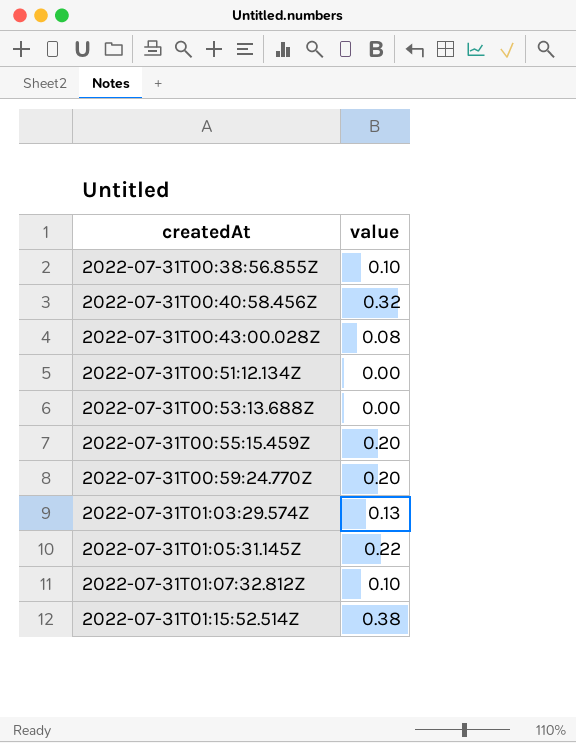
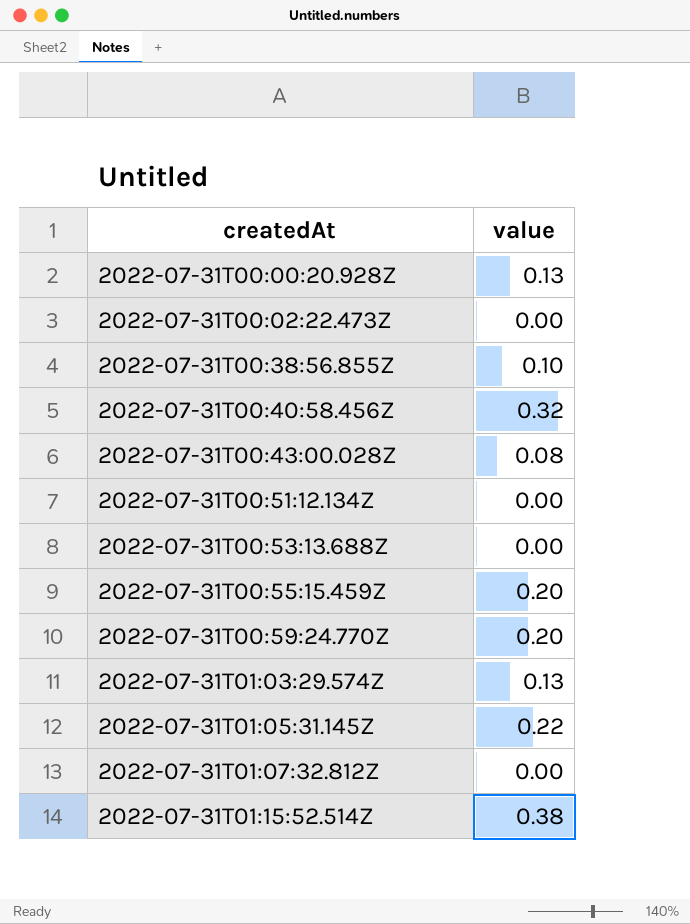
row 2022-07-31T00:00:20.928Z: none -> 0.13
row 2022-07-31T00:02:22.473Z: none -> 0.00
2022-07-31T01:07:32.812Z | value: 0.10 -> 0.00

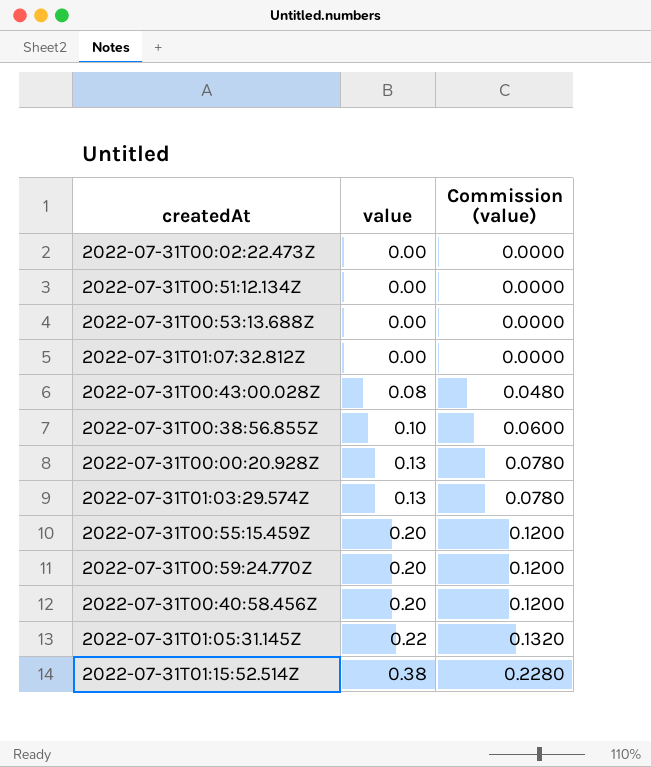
row order: createdAt ascending -> value ascending
column Commission (value) | formula: none -> [value] * 0.6
2022-07-31T00:40:58.456Z | value: 0.32 -> 0.20

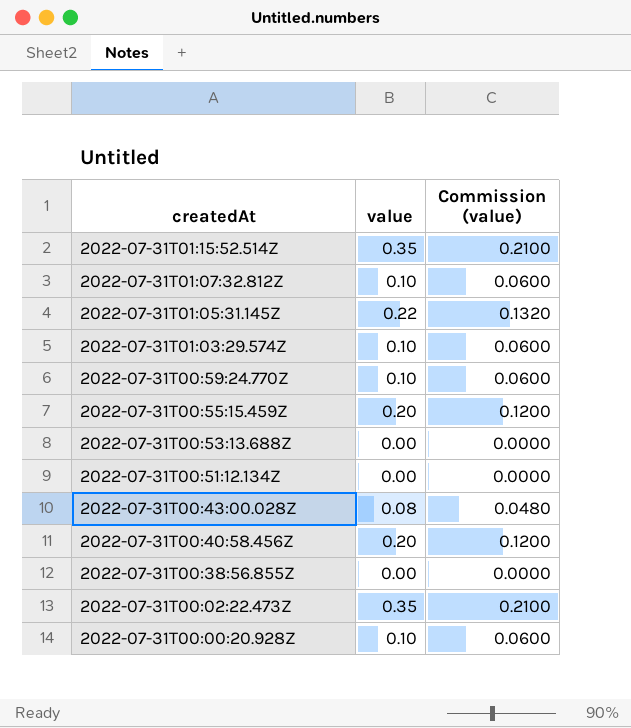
row order: value ascending -> createdAt descending
2022-07-31T01:15:52.514Z | value: 0.38 -> 0.35
2022-07-31T01:15:52.514Z | Commission (value): 0.2280 -> 0.2100
2022-07-31T01:07:32.812Z | value: 0.00 -> 0.10
2022-07-31T01:07:32.812Z | Commission (value): 0.0000 -> 0.0600
2022-07-31T01:03:29.574Z | value: 0.13 -> 0.10
2022-07-31T01:03:29.574Z | Commission (value): 0.0780 -> 0.0600
2022-07-31T00:59:24.770Z | value: 0.20 -> 0.10
2022-07-31T00:59:24.770Z | Commission (value): 0.1200 -> 0.0600
2022-07-31T00:38:56.855Z | value: 0.10 -> 0.00
2022-07-31T00:38:56.855Z | Commission (value): 0.0600 -> 0.0000
2022-07-31T00:02:22.473Z | value: 0.00 -> 0.35
2022-07-31T00:02:22.473Z | Commission (value): 0.0000 -> 0.2100
2022-07-31T00:00:20.928Z | value: 0.13 -> 0.10
2022-07-31T00:00:20.928Z | Commission (value): 0.0780 -> 0.0600

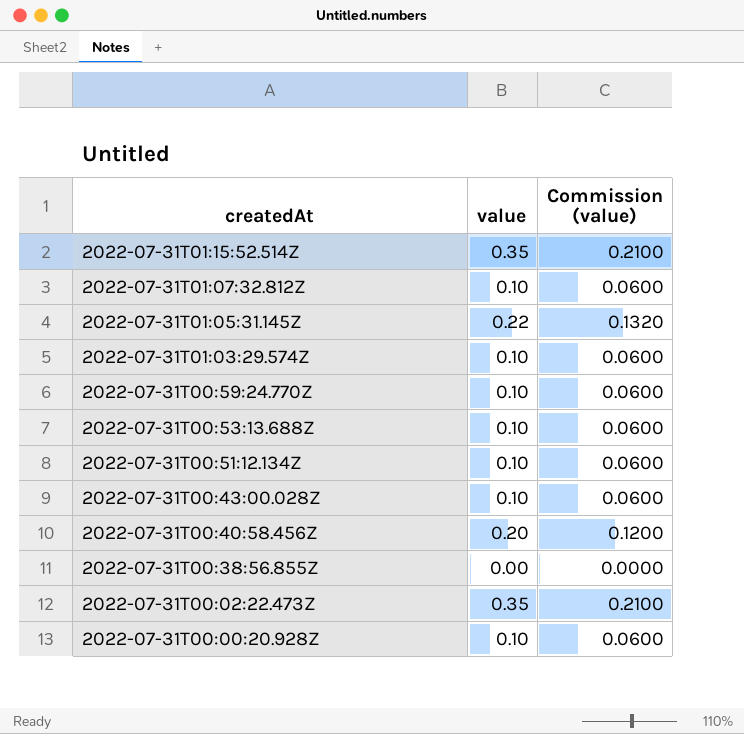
row 2022-07-31T00:55:15.459Z: 0.20 | 0.1200 -> none
2022-07-31T00:53:13.688Z | value: 0.00 -> 0.10
2022-07-31T00:53:13.688Z | Commission (value): 0.0000 -> 0.0600
2022-07-31T00:51:12.134Z | value: 0.00 -> 0.10
2022-07-31T00:51:12.134Z | Commission (value): 0.0000 -> 0.0600
2022-07-31T00:43:00.028Z | value: 0.08 -> 0.10
2022-07-31T00:43:00.028Z | Commission (value): 0.0480 -> 0.0600

